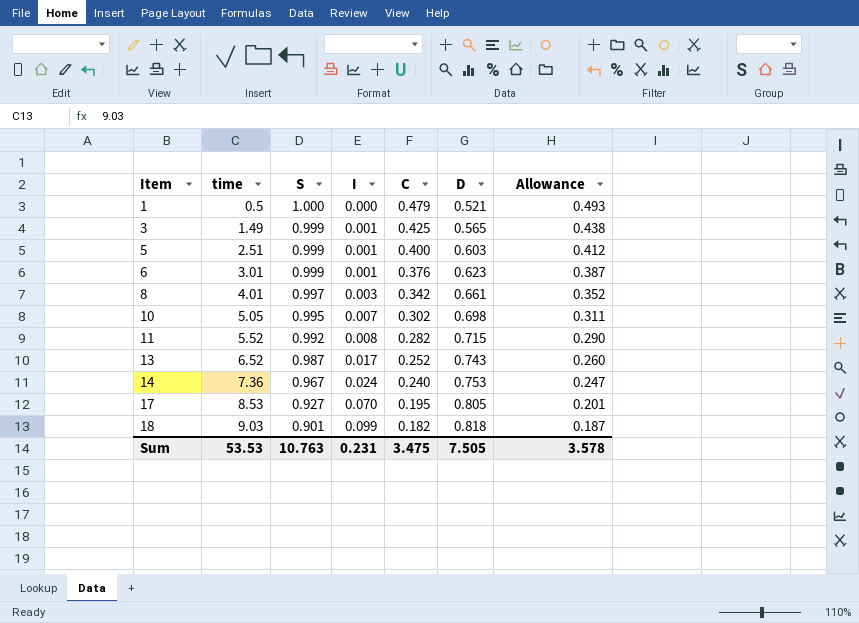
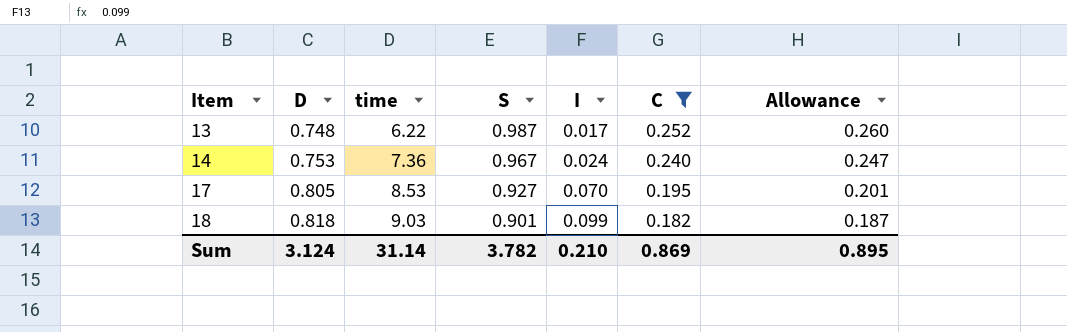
filter: none -> C <= 0.252
column D | position: 6 -> 2
13 | D: 0.743 -> 0.748
13 | time: 6.52 -> 6.22
Sum | D: 7.505 -> 3.124
Sum | time: 53.53 -> 31.14
Sum | S: 10.763 -> 3.782
Sum | I: 0.231 -> 0.210
Sum | C: 3.475 -> 0.869
Sum | Allowance: 3.578 -> 0.895

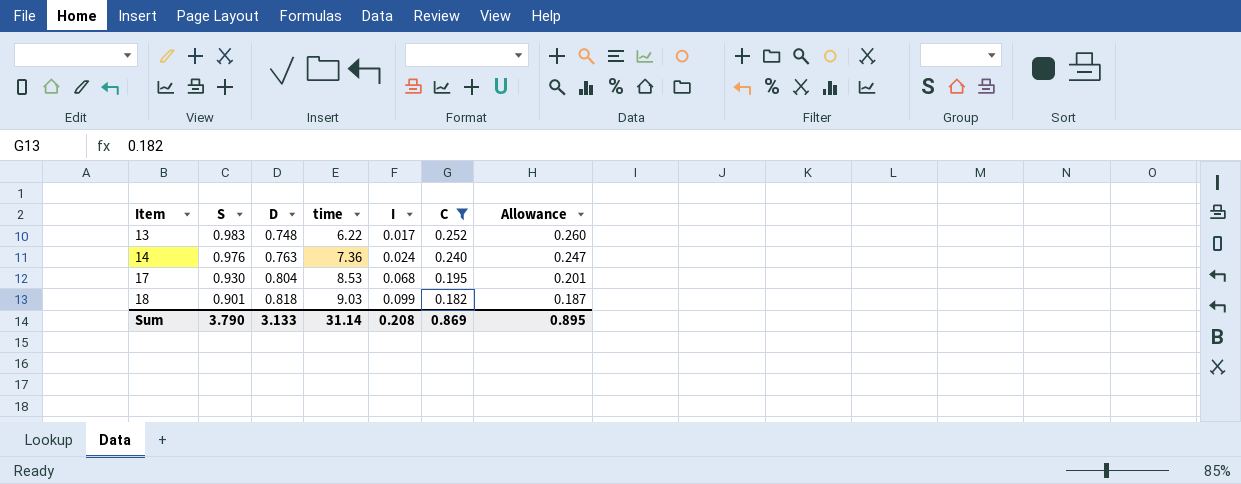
column S | position: 4 -> 2
13 | S: 0.987 -> 0.983
14 | S: 0.967 -> 0.976
14 | D: 0.753 -> 0.763
17 | S: 0.927 -> 0.930
17 | D: 0.805 -> 0.804
17 | I: 0.070 -> 0.068
Sum | S: 3.782 -> 3.790
Sum | D: 3.124 -> 3.133
Sum | I: 0.210 -> 0.208

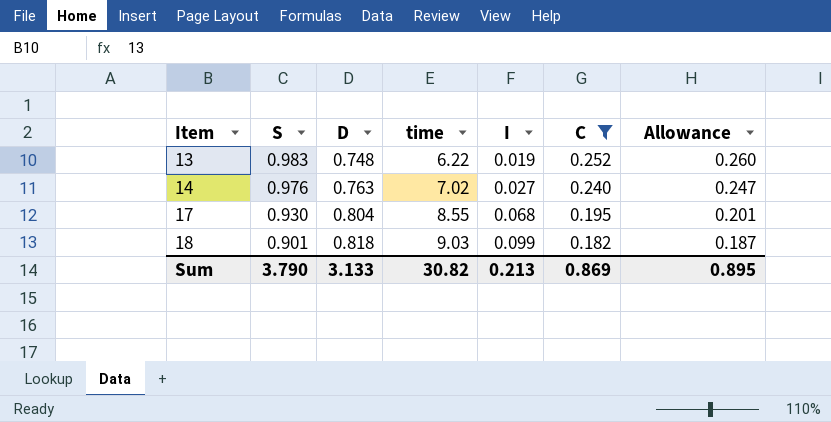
13 | I: 0.017 -> 0.019
14 | time: 7.36 -> 7.02
14 | I: 0.024 -> 0.027
17 | time: 8.53 -> 8.55
Sum | time: 31.14 -> 30.82
Sum | I: 0.208 -> 0.213

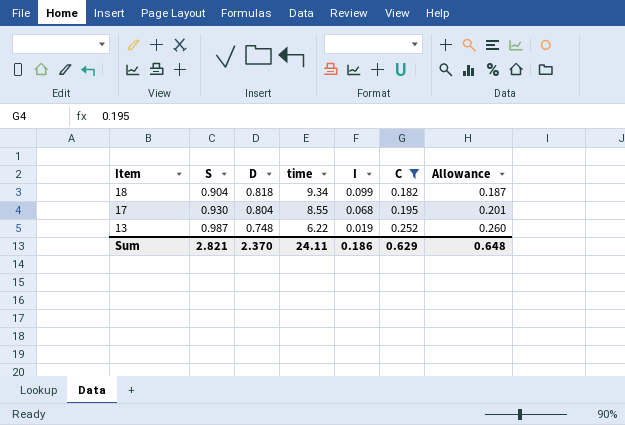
row order: Item ascending -> Item descending
row 14: 0.976 | 0.763 | 7.02 | 0.027 | 0.240 | 0.247 -> none
18 | S: 0.901 -> 0.904
18 | time: 9.03 -> 9.34
13 | S: 0.983 -> 0.987
Sum | S: 3.790 -> 2.821
Sum | D: 3.133 -> 2.370
Sum | time: 30.82 -> 24.11
Sum | I: 0.213 -> 0.186
Sum | C: 0.869 -> 0.629
Sum | Allowance: 0.895 -> 0.648

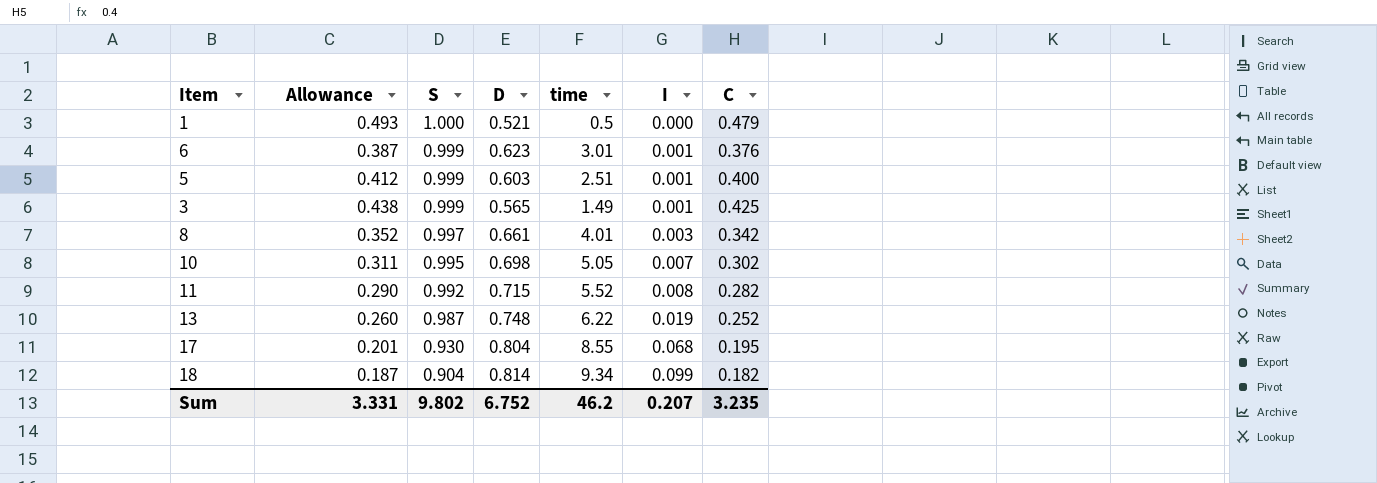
filter: C <= 0.252 -> none
row order: Item descending -> S descending
column Allowance | position: 7 -> 2
18 | D: 0.818 -> 0.814
Sum | Allowance: 0.648 -> 3.331
Sum | S: 2.821 -> 9.802
Sum | D: 2.370 -> 6.752
Sum | time: 24.11 -> 46.2
Sum | I: 0.186 -> 0.207
Sum | C: 0.629 -> 3.235

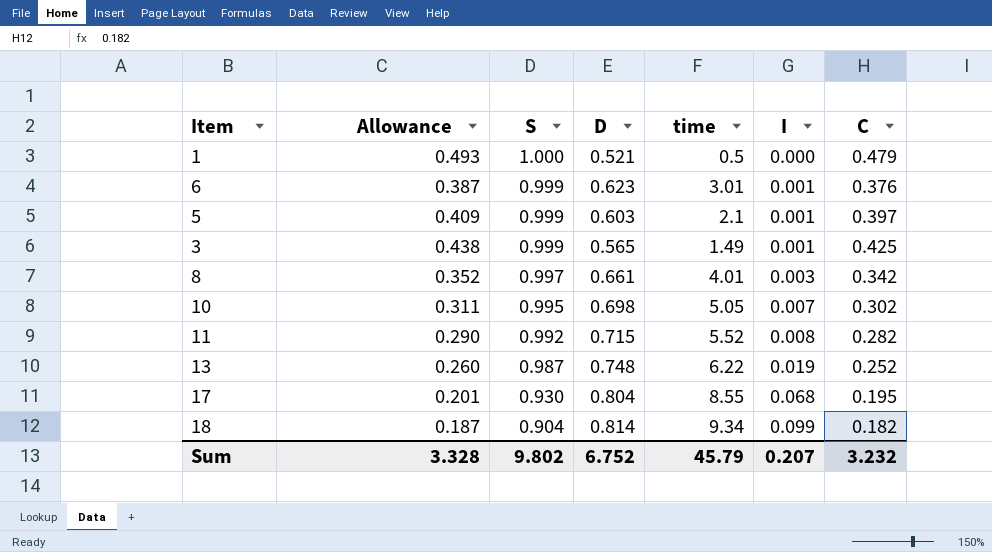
5 | Allowance: 0.412 -> 0.409
5 | time: 2.51 -> 2.1
5 | C: 0.400 -> 0.397
Sum | Allowance: 3.331 -> 3.328
Sum | time: 46.2 -> 45.79
Sum | C: 3.235 -> 3.232

